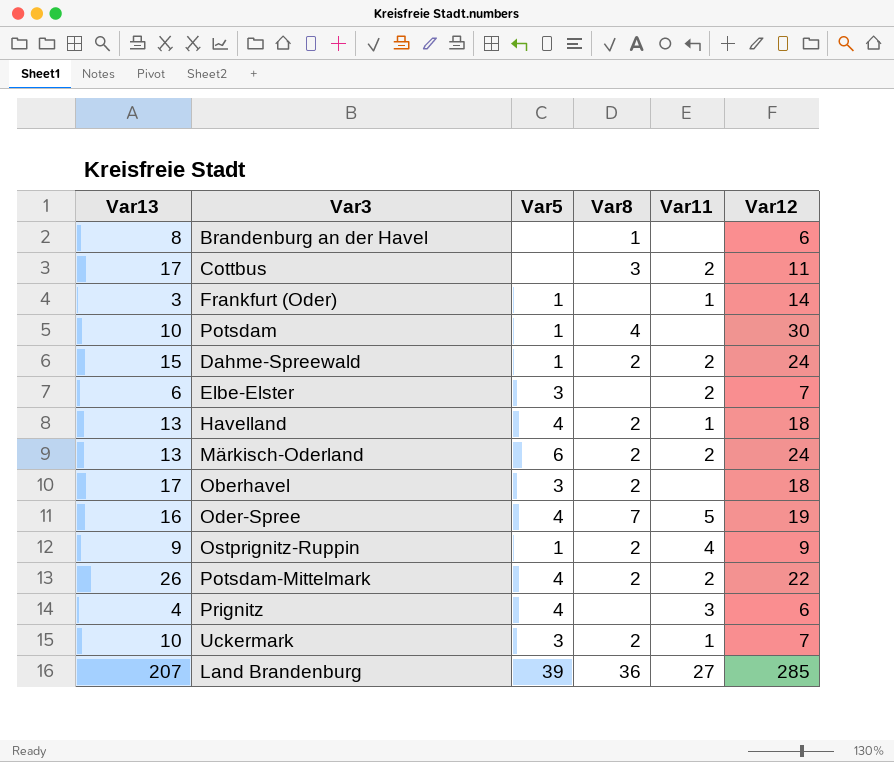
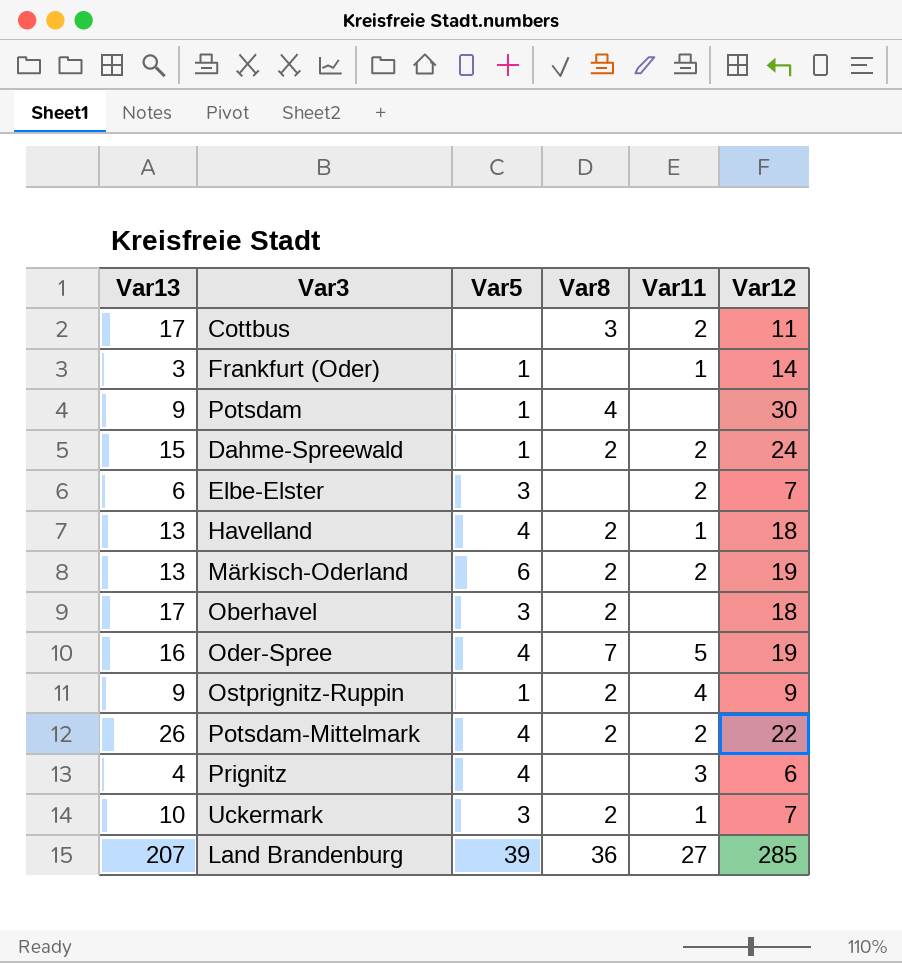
row Brandenburg an der Havel: 8 | none | 1 | none | 6 -> none
Potsdam | Var13: 10 -> 9
Märkisch-Oderland | Var12: 24 -> 19

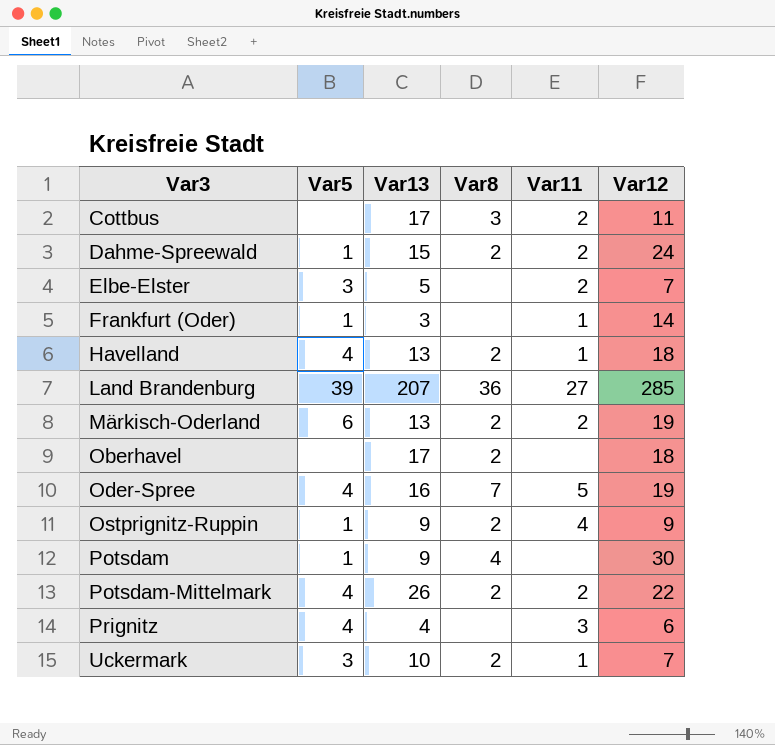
row order: none -> Var3 ascending
column Var13 | position: 1 -> 3
Elbe-Elster | Var13: 6 -> 5
Oberhavel | Var5: 3 -> none

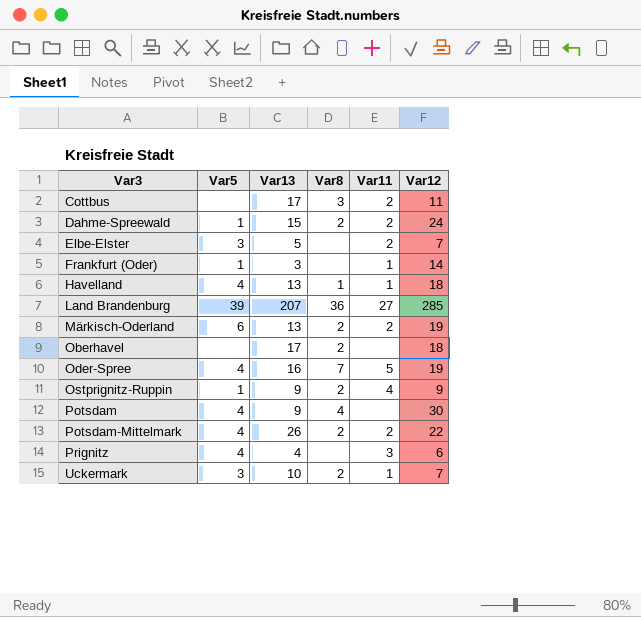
Havelland | Var8: 2 -> 1
Potsdam | Var5: 1 -> 4

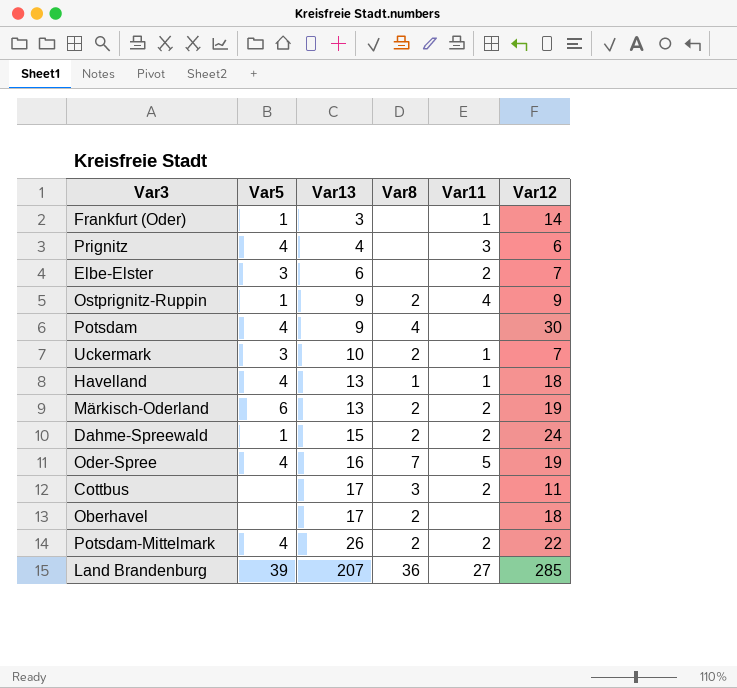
row order: Var3 ascending -> Var13 ascending
Elbe-Elster | Var13: 5 -> 6

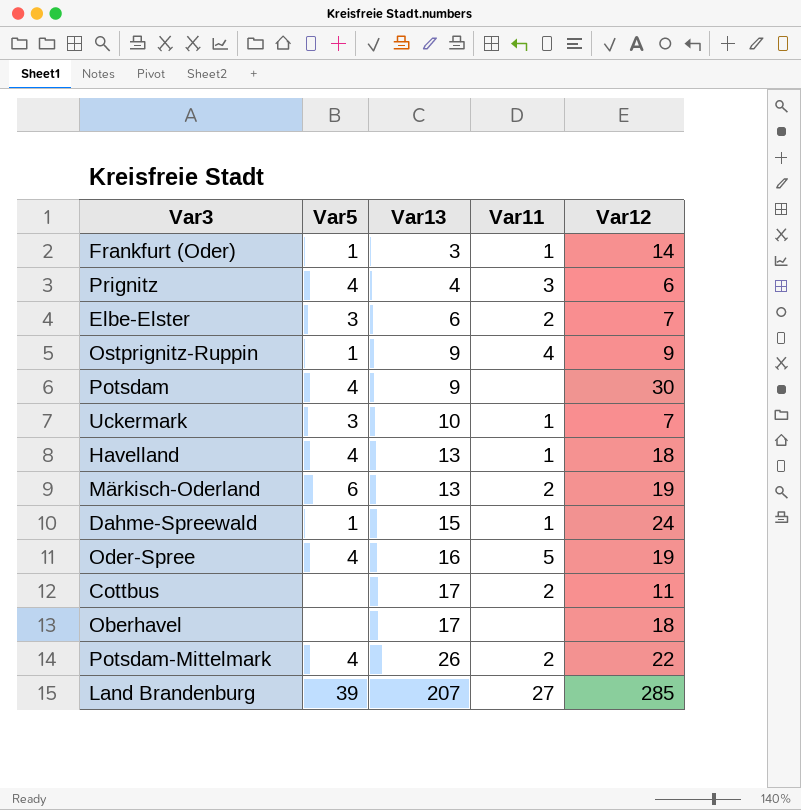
column Var8 | position: 4 -> none
Dahme-Spreewald | Var11: 2 -> 1

